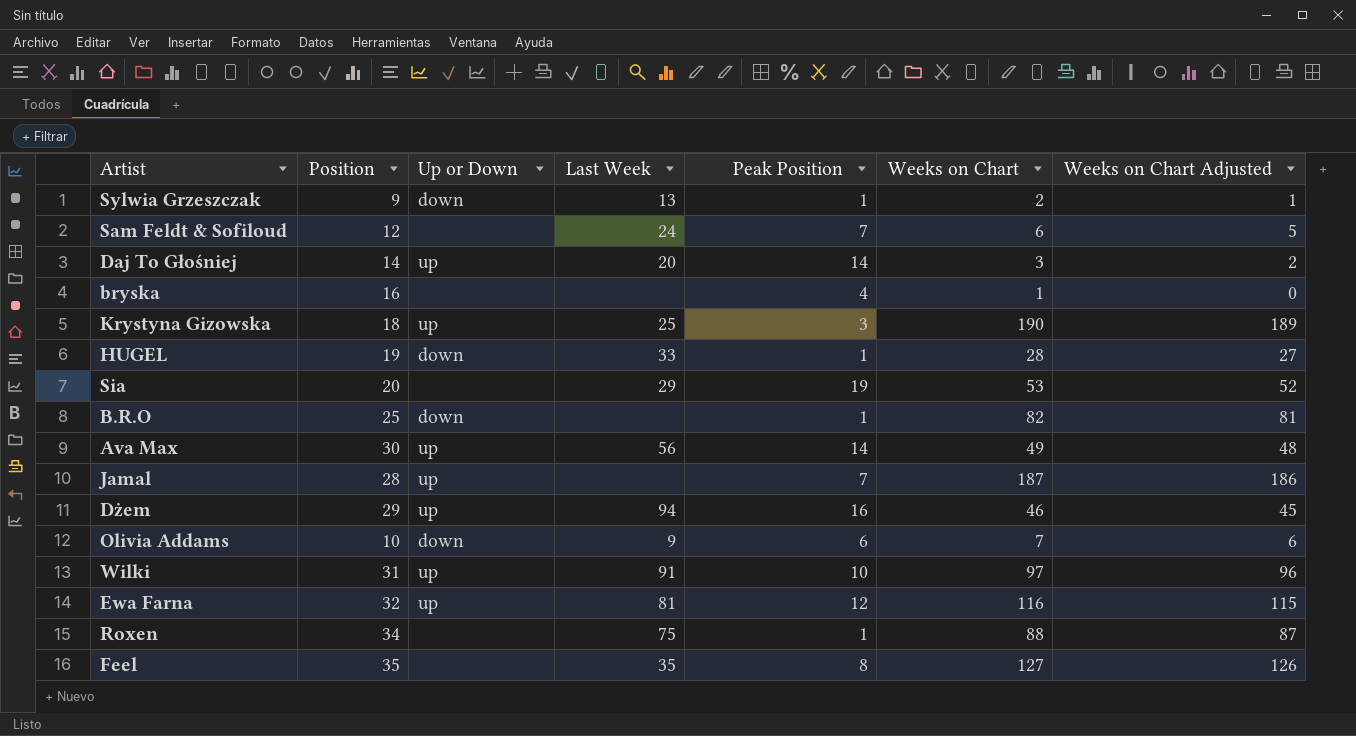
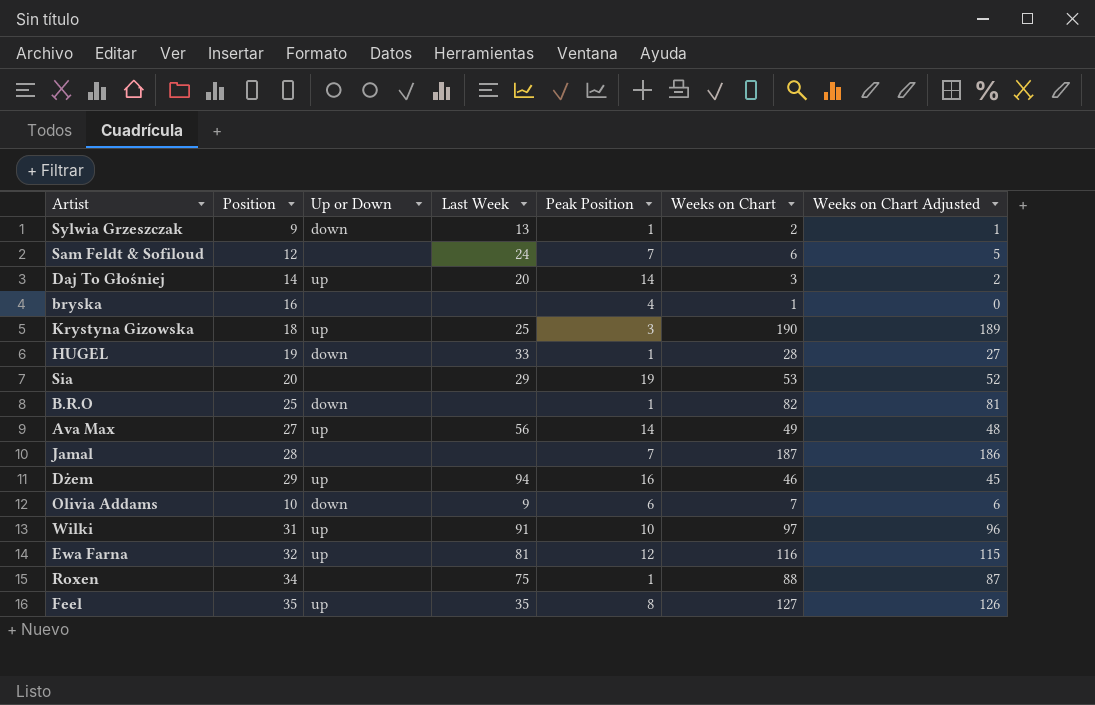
Ava Max | Position: 30 -> 27
Jamal | Up or Down: up -> none
Feel | Up or Down: none -> up

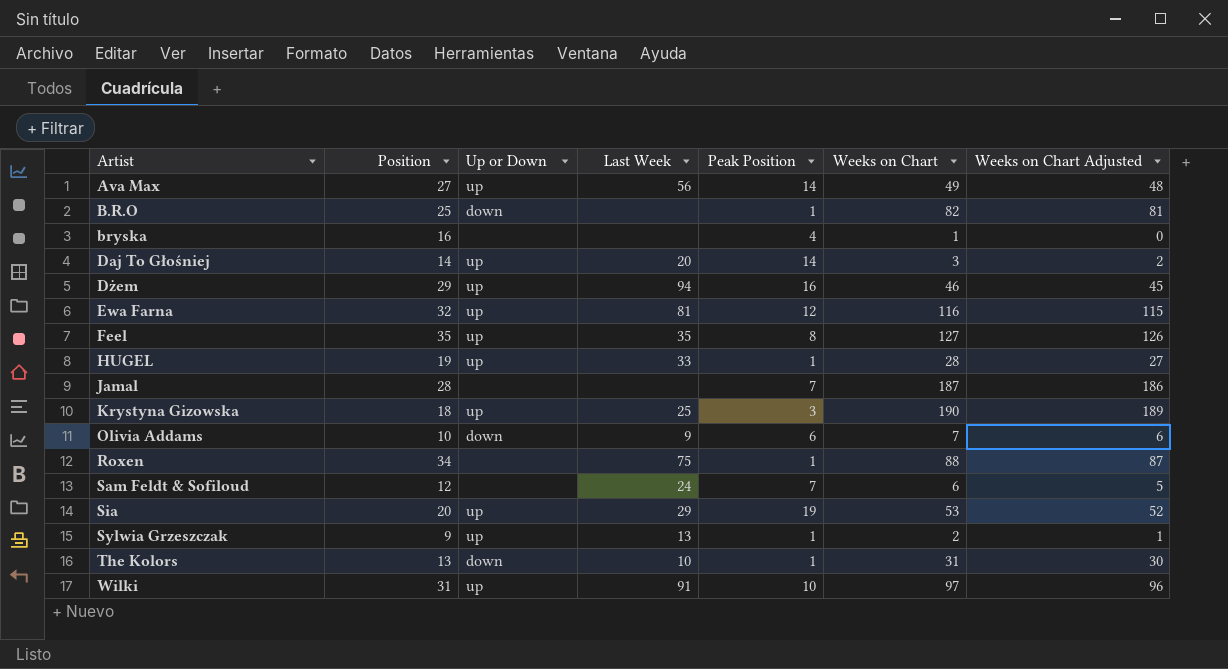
row order: none -> Artist ascending
HUGEL | Up or Down: down -> up
Sia | Up or Down: none -> up
Sylwia Grzeszczak | Up or Down: down -> up
row The Kolors: none -> 13 | down | 10 | 1 | 31 | 30

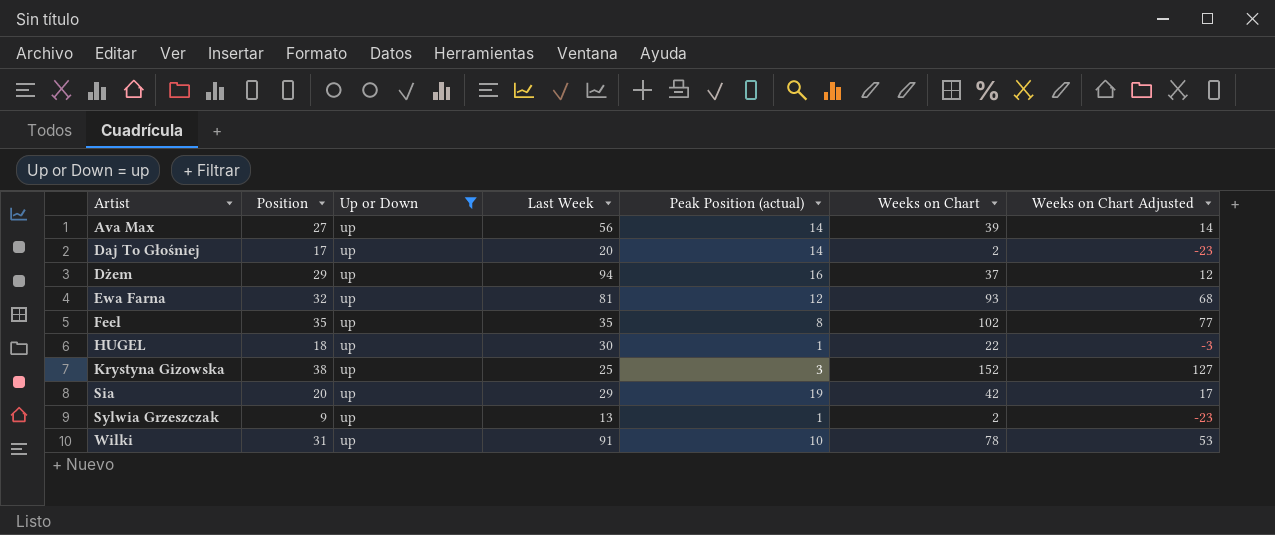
filter: none -> Up or Down = up
column name: Peak Position -> Peak Position (actual)
column Weeks on Chart Adjusted | formula: [Weeks on Chart] - 1 -> [Weeks on Chart] - 25
Ava Max | Weeks on Chart: 49 -> 39
Daj To Głośniej | Position: 14 -> 17
Daj To Głośniej | Weeks on Chart: 3 -> 2
Dżem | Weeks on Chart: 46 -> 37
Ewa Farna | Weeks on Chart: 116 -> 93
Feel | Weeks on Chart: 127 -> 102
HUGEL | Position: 19 -> 18
HUGEL | Last Week: 33 -> 30
HUGEL | Weeks on Chart: 28 -> 22
Krystyna Gizowska | Position: 18 -> 38
Krystyna Gizowska | Weeks on Chart: 190 -> 152
Sia | Weeks on Chart: 53 -> 42
Wilki | Weeks on Chart: 97 -> 78

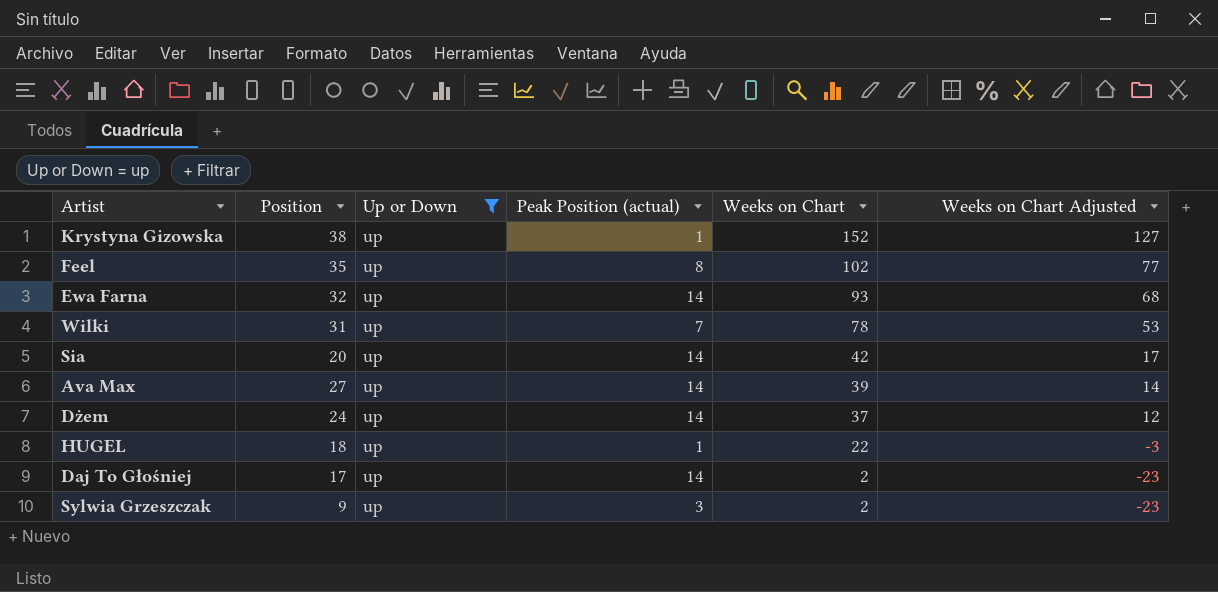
row order: Artist ascending -> Weeks on Chart descending
column Last Week | position: 4 -> none
Krystyna Gizowska | Peak Position (actual): 3 -> 1
Ewa Farna | Peak Position (actual): 12 -> 14
Wilki | Peak Position (actual): 10 -> 7
Sia | Peak Position (actual): 19 -> 14
Dżem | Position: 29 -> 24
Dżem | Peak Position (actual): 16 -> 14
Sylwia Grzeszczak | Peak Position (actual): 1 -> 3

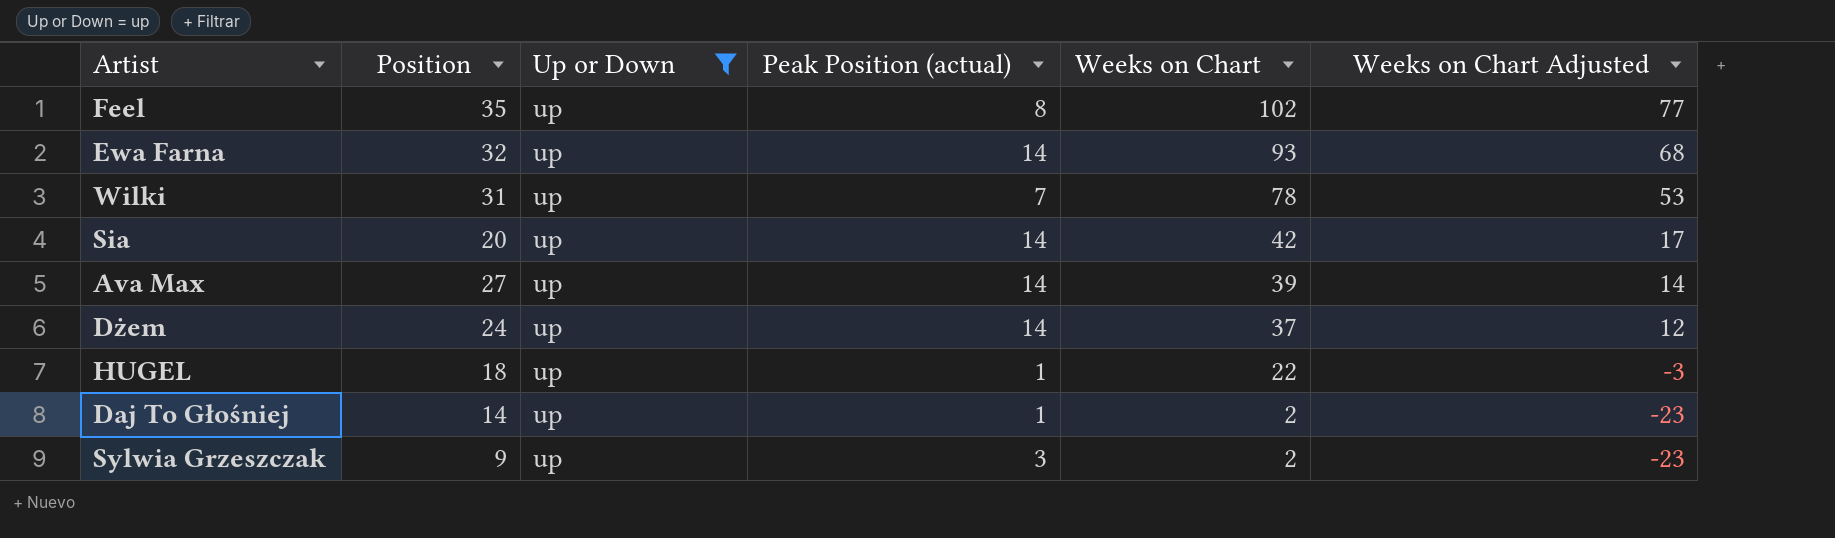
row Krystyna Gizowska: 38 | up | 1 | 152 | 127 -> none
Daj To Głośniej | Position: 17 -> 14
Daj To Głośniej | Peak Position (actual): 14 -> 1

